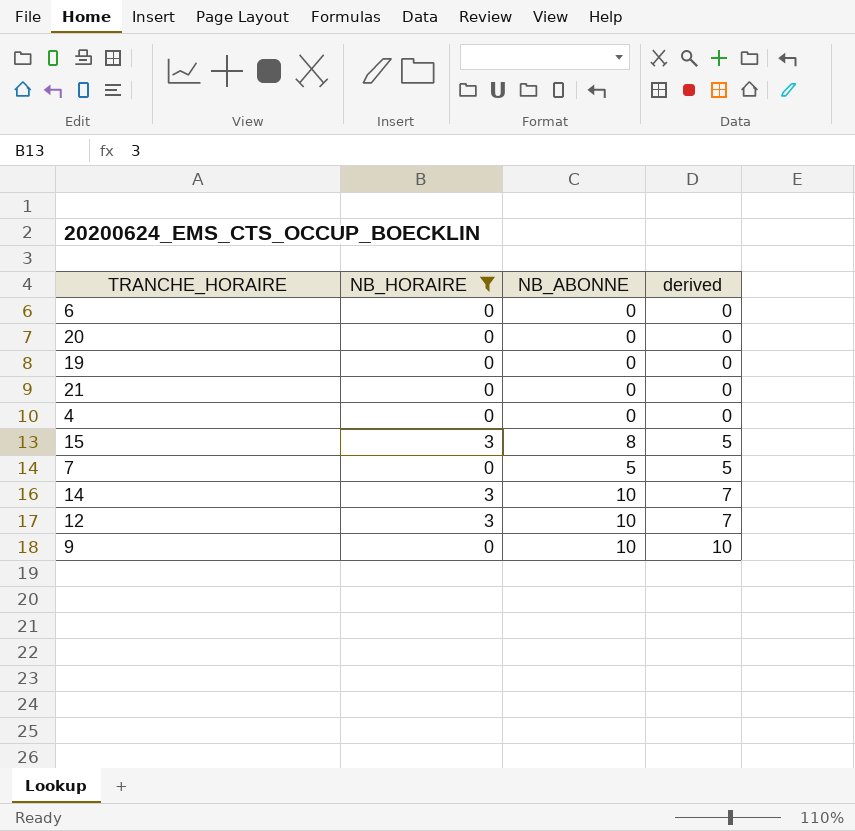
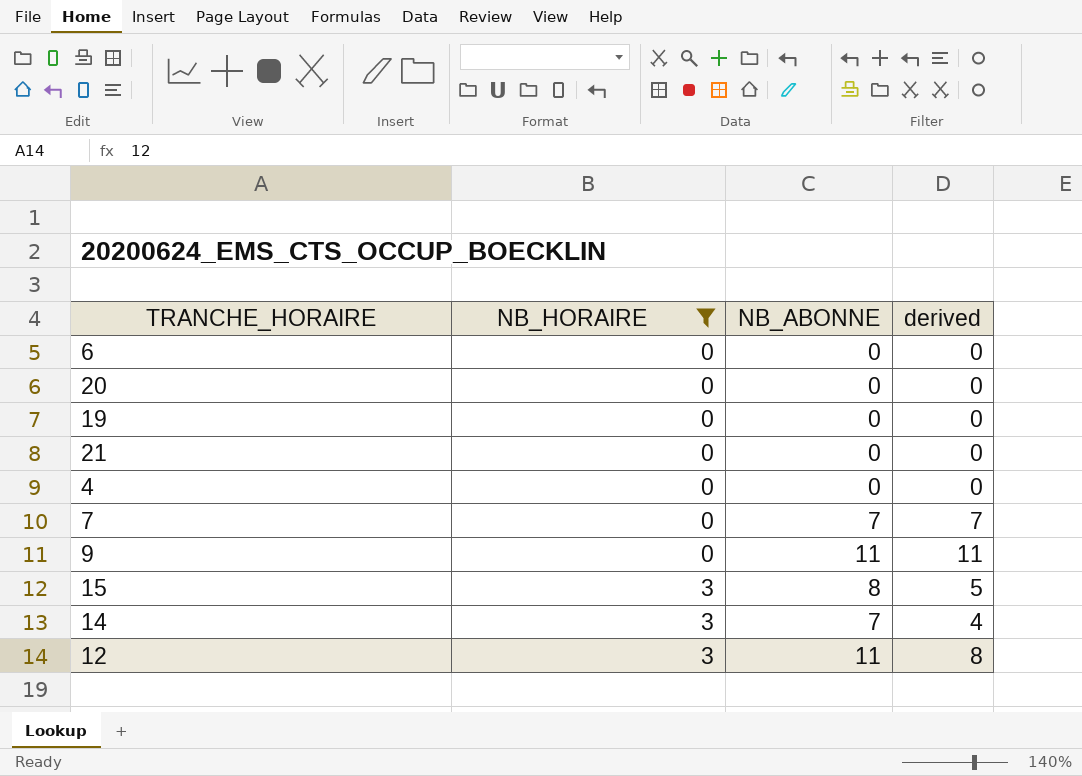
row order: derived ascending -> NB_HORAIRE ascending
7 | NB_ABONNE: 5 -> 7
7 | derived: 5 -> 7
9 | NB_ABONNE: 10 -> 11
9 | derived: 10 -> 11
14 | NB_ABONNE: 10 -> 7
14 | derived: 7 -> 4
12 | NB_ABONNE: 10 -> 11
12 | derived: 7 -> 8

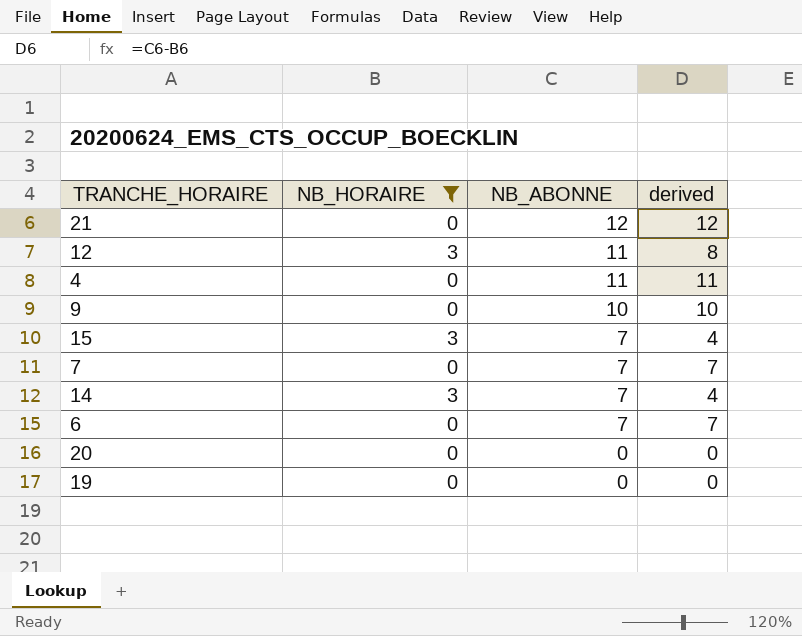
row order: NB_HORAIRE ascending -> NB_ABONNE descending
21 | NB_ABONNE: 0 -> 12
21 | derived: 0 -> 12
4 | NB_ABONNE: 0 -> 11
4 | derived: 0 -> 11
9 | NB_ABONNE: 11 -> 10
9 | derived: 11 -> 10
15 | NB_ABONNE: 8 -> 7
15 | derived: 5 -> 4
6 | NB_ABONNE: 0 -> 7
6 | derived: 0 -> 7

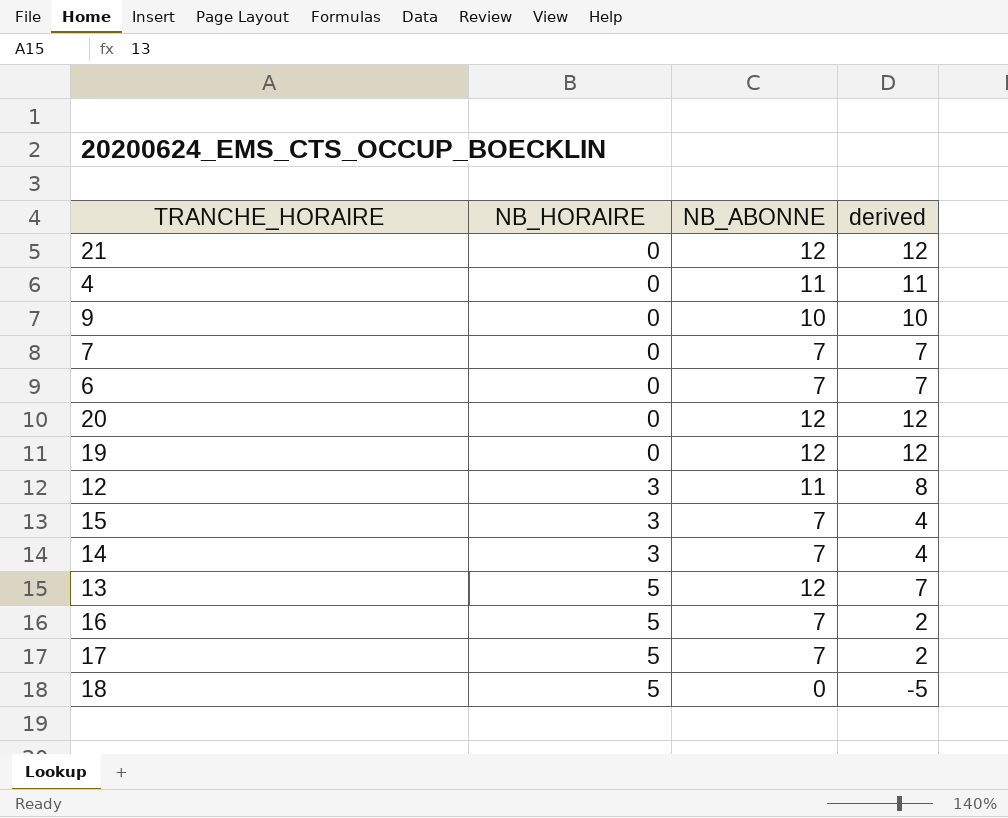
filter: NB_HORAIRE != 5 -> none
row order: NB_ABONNE descending -> NB_HORAIRE ascending
20 | NB_ABONNE: 0 -> 12
20 | derived: 0 -> 12
19 | NB_ABONNE: 0 -> 12
19 | derived: 0 -> 12

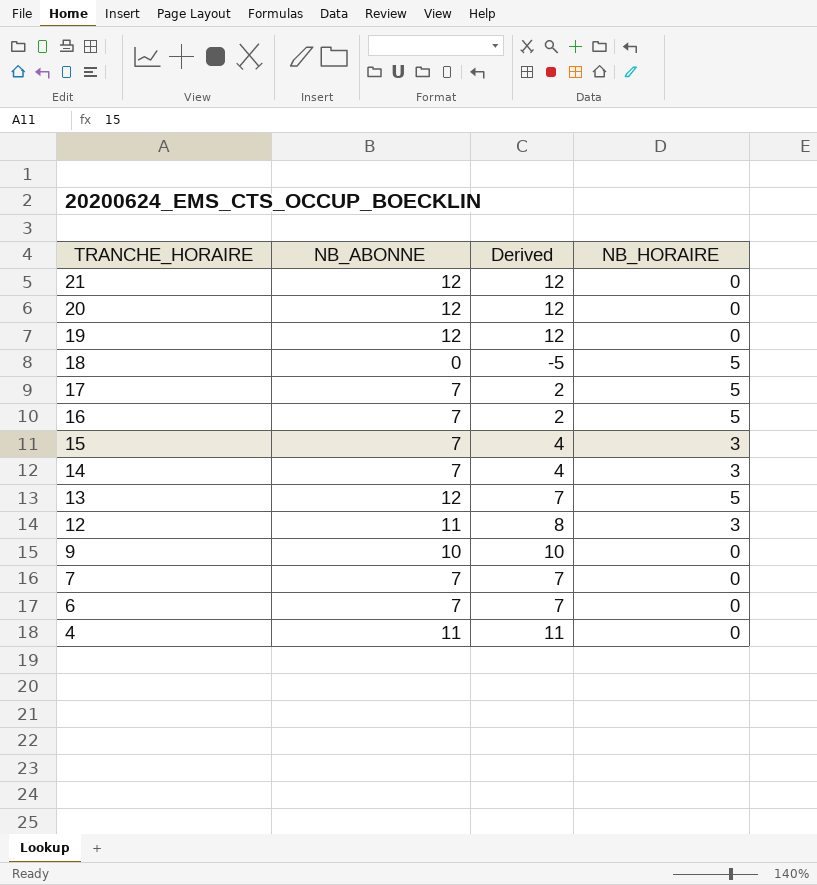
row order: NB_HORAIRE ascending -> TRANCHE_HORAIRE descending
column name: derived -> Derived
column NB_HORAIRE | position: 2 -> 4

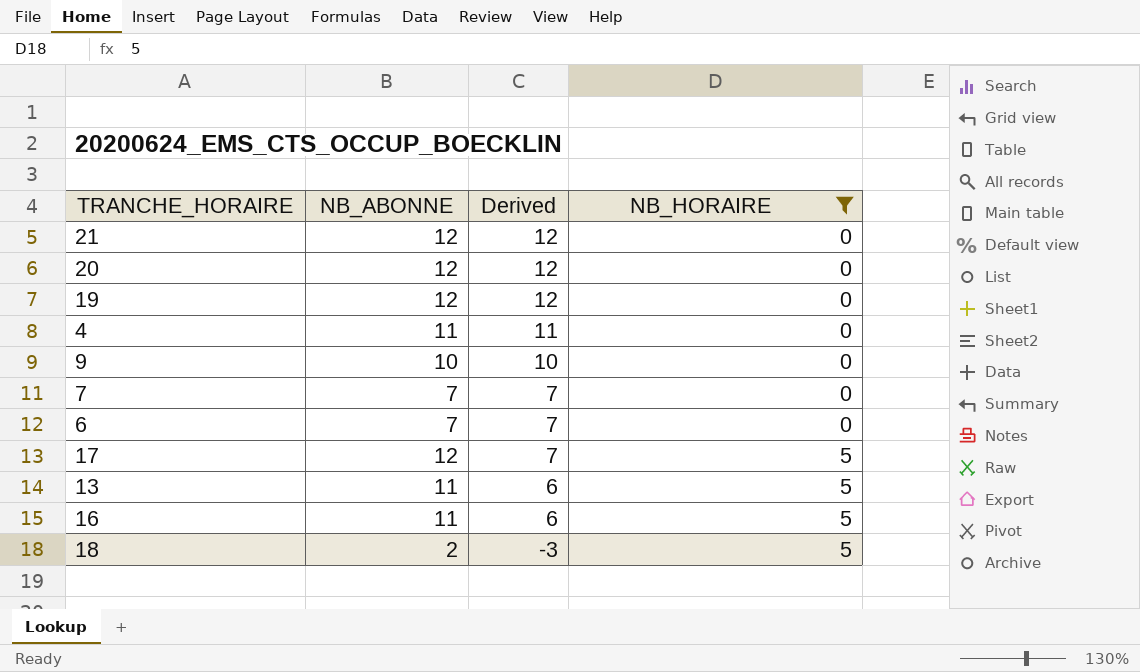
filter: none -> NB_HORAIRE != 3
row order: TRANCHE_HORAIRE descending -> Derived descending
17 | NB_ABONNE: 7 -> 12
17 | Derived: 2 -> 7
13 | NB_ABONNE: 12 -> 11
13 | Derived: 7 -> 6
16 | NB_ABONNE: 7 -> 11
16 | Derived: 2 -> 6
18 | NB_ABONNE: 0 -> 2
18 | Derived: -5 -> -3

